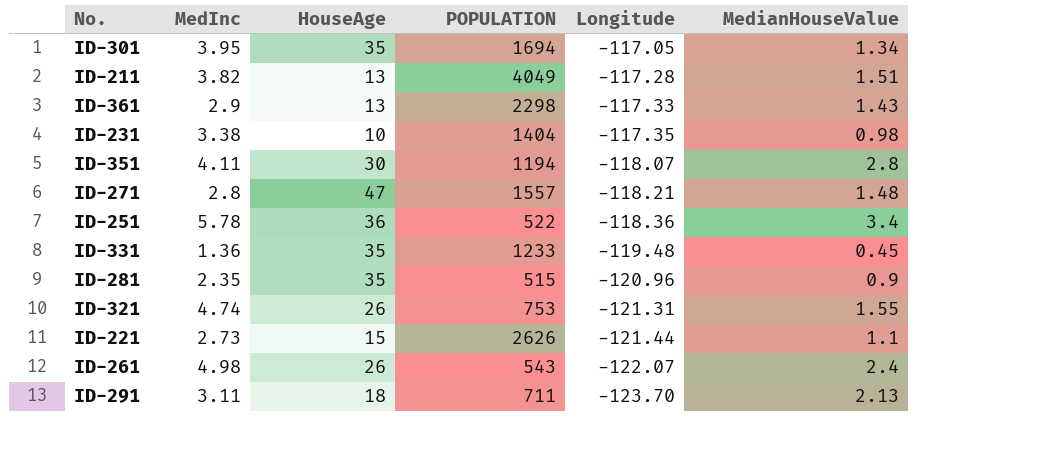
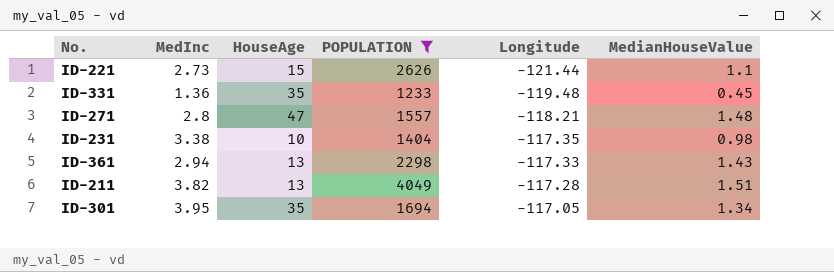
filter: none -> POPULATION >= 1233
row order: Longitude descending -> Longitude ascending
ID-361 | MedInc: 2.9 -> 2.94

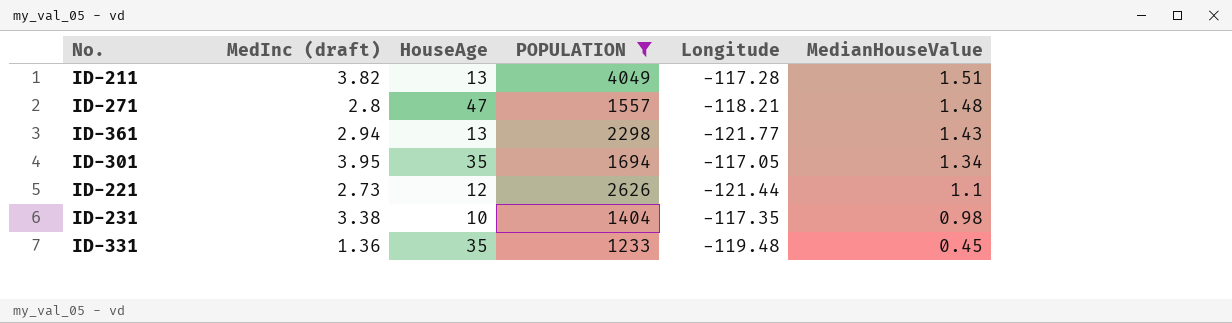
row order: Longitude ascending -> MedianHouseValue descending
column name: MedInc -> MedInc (draft)
ID-361 | Longitude: -117.33 -> -121.77
ID-221 | HouseAge: 15 -> 12

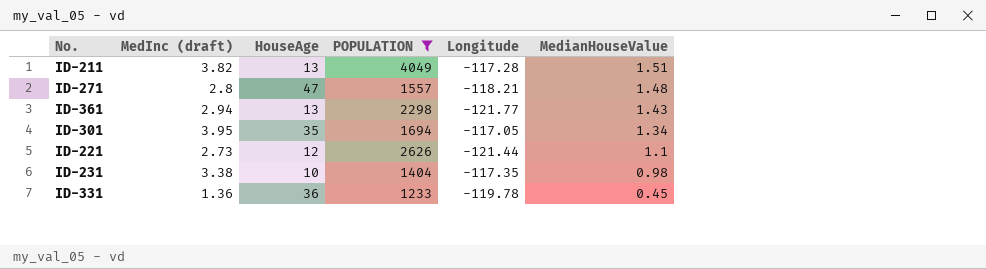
ID-331 | HouseAge: 35 -> 36
ID-331 | Longitude: -119.48 -> -119.78

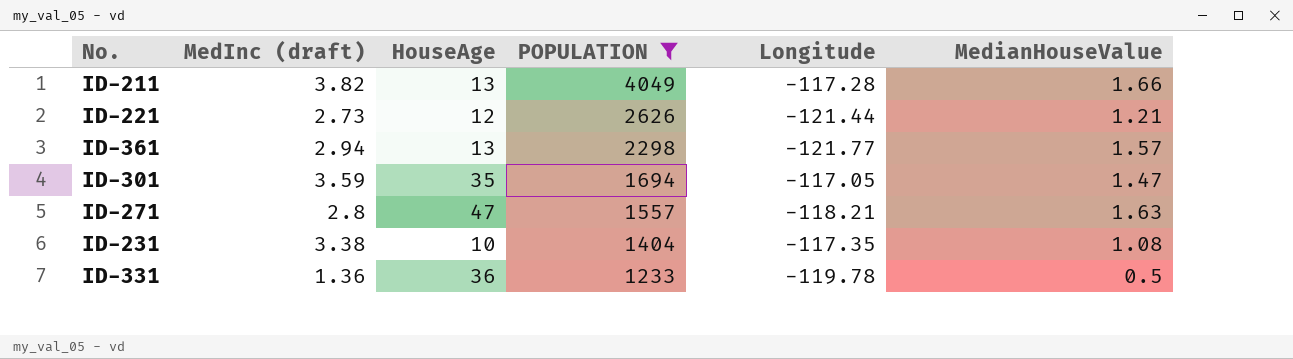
row order: MedianHouseValue descending -> POPULATION descending
ID-211 | MedianHouseValue: 1.51 -> 1.66
ID-221 | MedianHouseValue: 1.1 -> 1.21
ID-361 | MedianHouseValue: 1.43 -> 1.57
ID-301 | MedInc (draft): 3.95 -> 3.59
ID-301 | MedianHouseValue: 1.34 -> 1.47
ID-271 | MedianHouseValue: 1.48 -> 1.63
ID-231 | MedianHouseValue: 0.98 -> 1.08
ID-331 | MedianHouseValue: 0.45 -> 0.5

